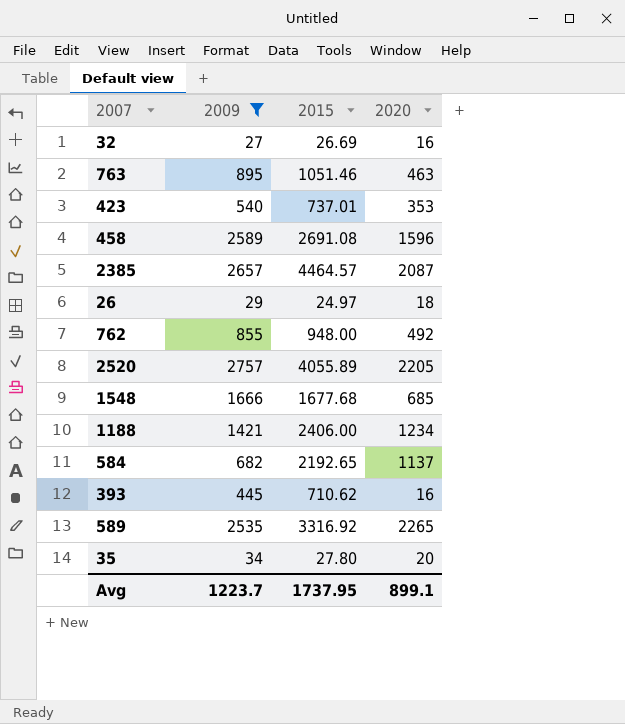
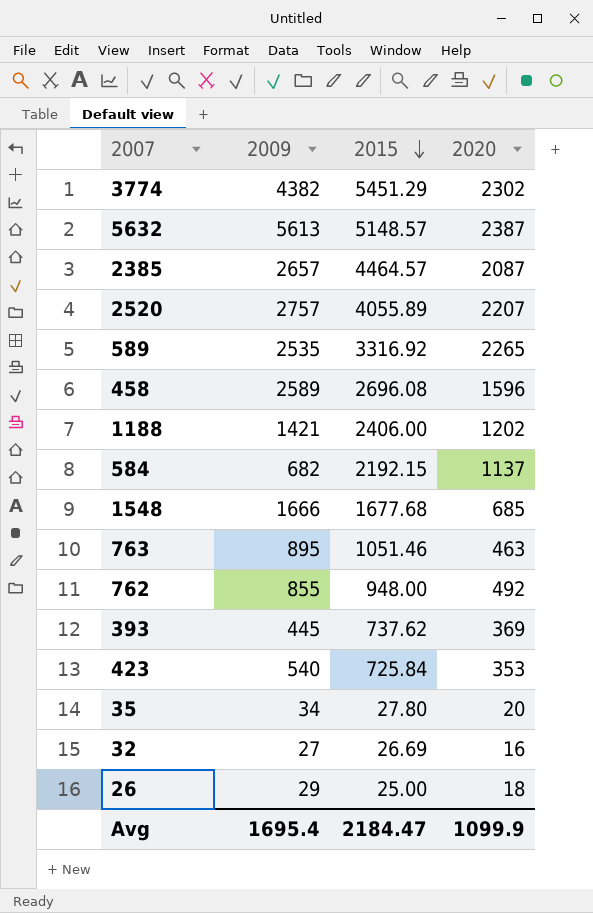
filter: 2009 <= 2757 -> none
row order: none -> 2015 descending
2520 | 2020: 2205 -> 2207
458 | 2015: 2691.08 -> 2696.08
1188 | 2020: 1234 -> 1202
584 | 2015: 2192.65 -> 2192.15
393 | 2015: 710.62 -> 737.62
393 | 2020: 16 -> 369
423 | 2015: 737.01 -> 725.84
26 | 2015: 24.97 -> 25.00
Avg | 2009: 1223.7 -> 1695.4
Avg | 2015: 1737.95 -> 2184.47
Avg | 2020: 899.1 -> 1099.9

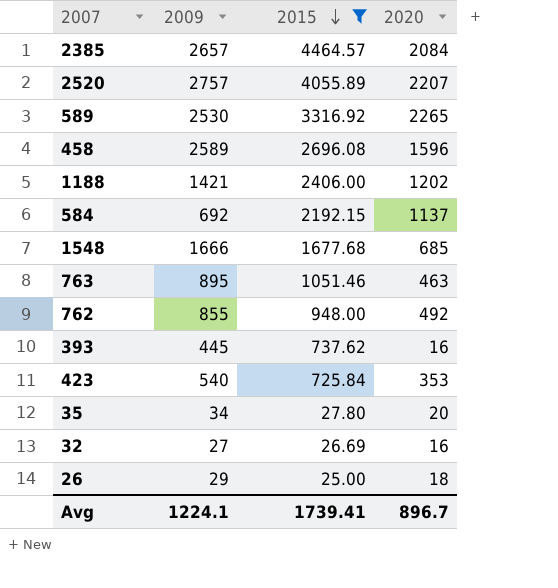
filter: none -> 2015 <= 4464.57
2385 | 2020: 2087 -> 2084
589 | 2009: 2535 -> 2530
584 | 2009: 682 -> 692
393 | 2020: 369 -> 16
Avg | 2009: 1695.4 -> 1224.1
Avg | 2015: 2184.47 -> 1739.41
Avg | 2020: 1099.9 -> 896.7

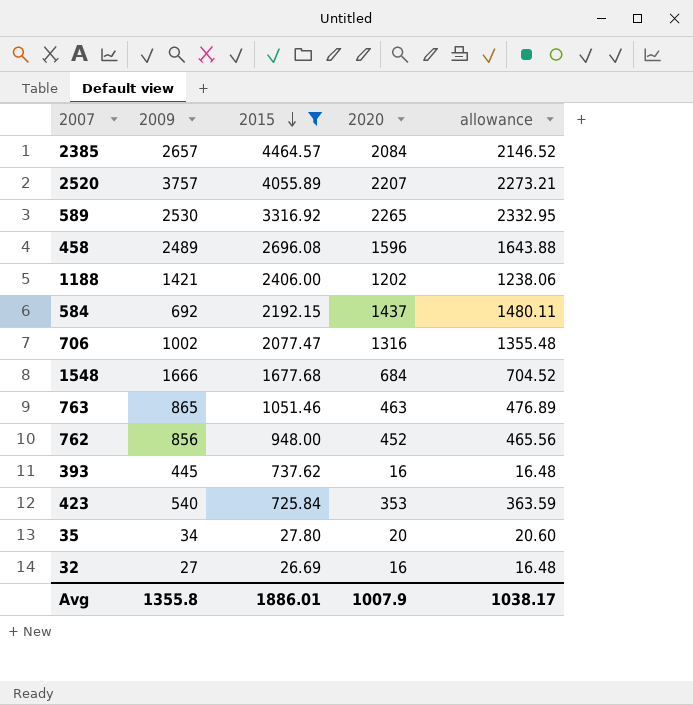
column allowance | formula: none -> [2020] * 1.03
row 26: 29 | 25.00 | 18 -> none
2520 | 2009: 2757 -> 3757
458 | 2009: 2589 -> 2489
584 | 2020: 1137 -> 1437
row 706: none -> 1002 | 2077.47 | 1316 | 1355.48
1548 | 2020: 685 -> 684
763 | 2009: 895 -> 865
762 | 2009: 855 -> 856
762 | 2020: 492 -> 452
Avg | 2009: 1224.1 -> 1355.8
Avg | 2015: 1739.41 -> 1886.01
Avg | 2020: 896.7 -> 1007.9

